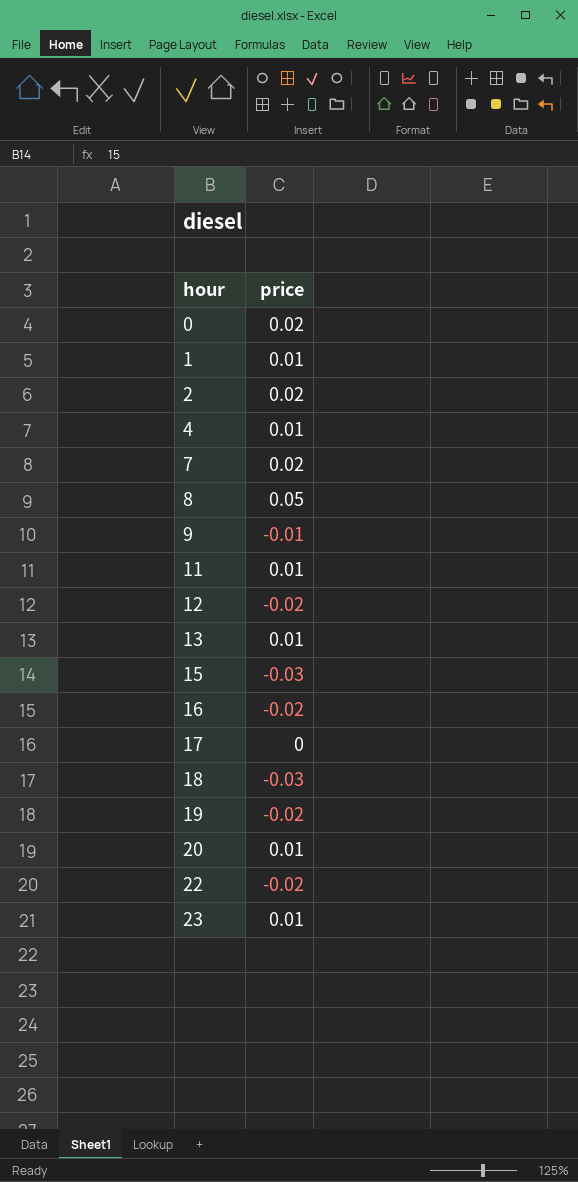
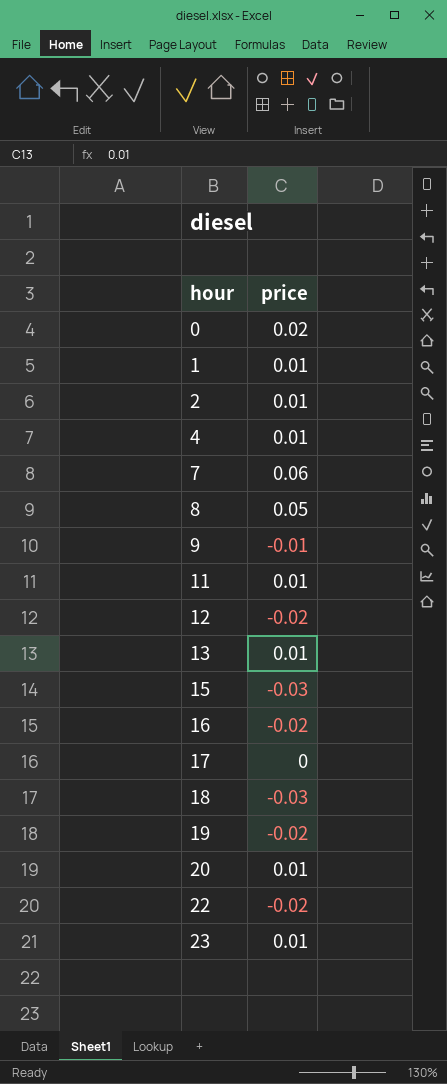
2 | price: 0.02 -> 0.01
7 | price: 0.02 -> 0.06

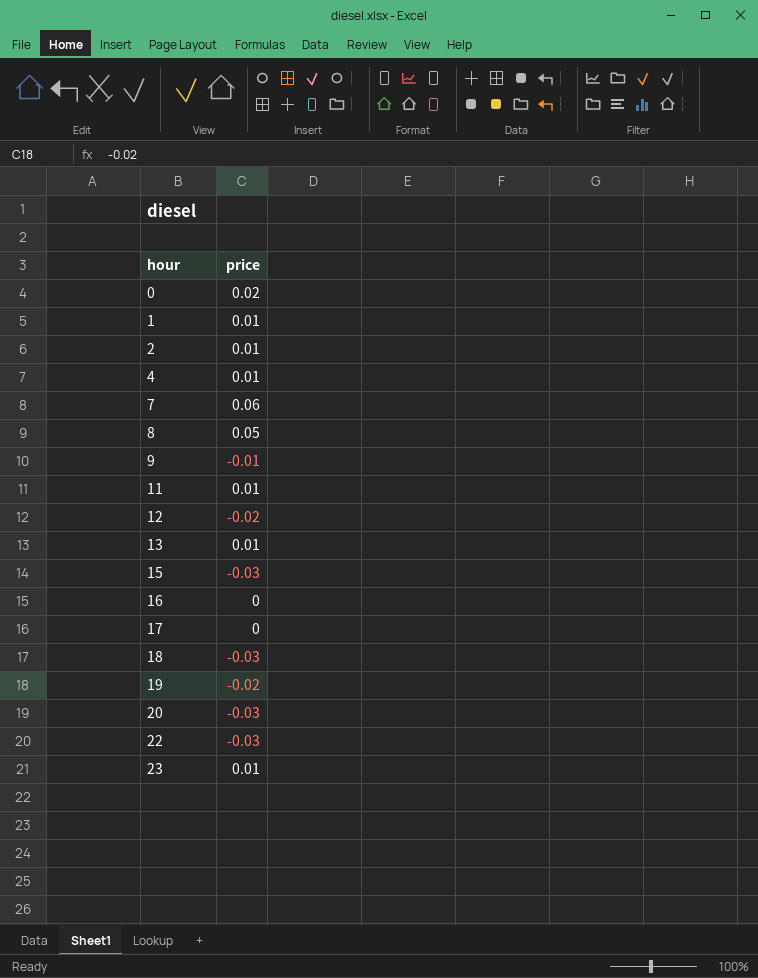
16 | price: -0.02 -> 0
20 | price: 0.01 -> -0.03
22 | price: -0.02 -> -0.03

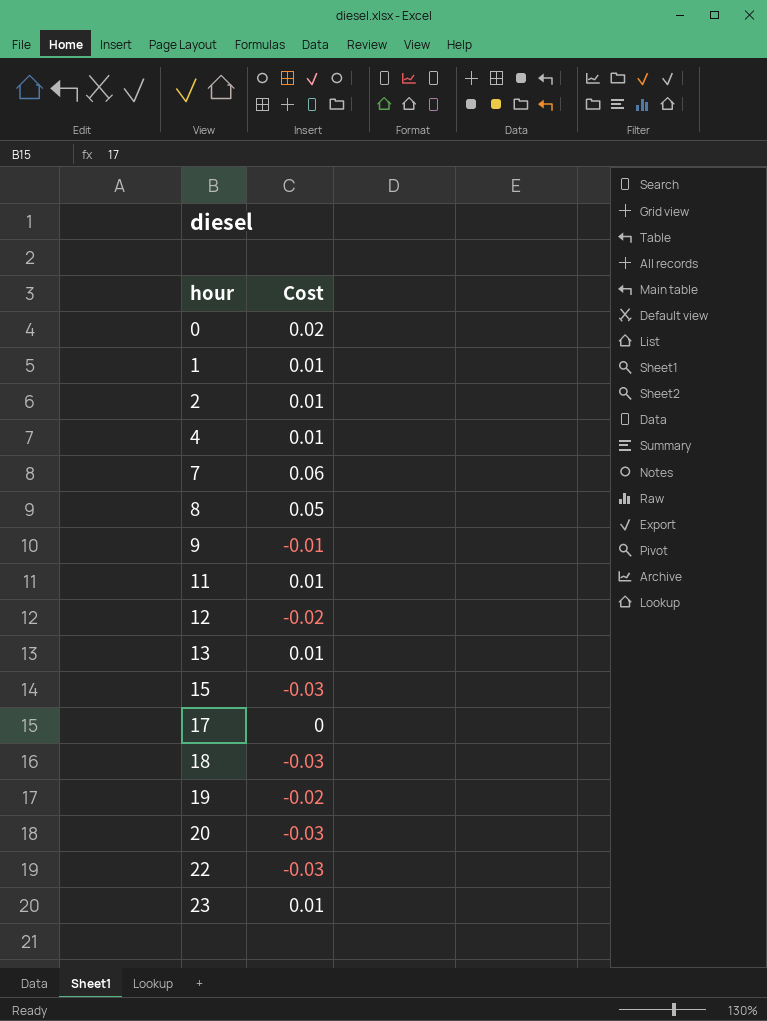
column name: price -> Cost
row 16: 0 -> none

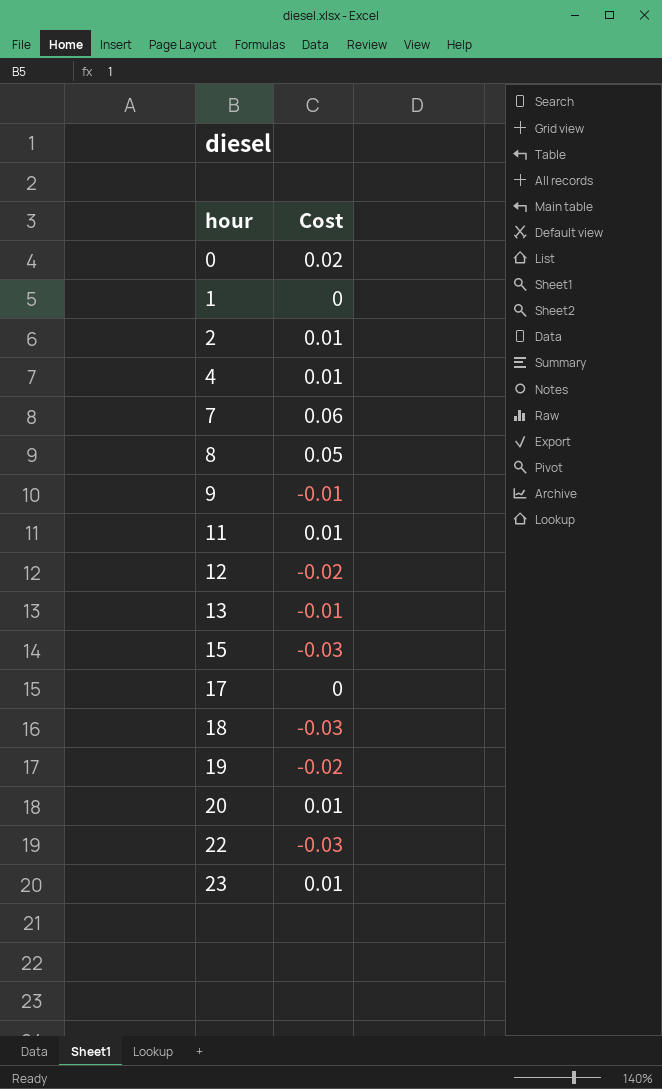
1 | Cost: 0.01 -> 0
13 | Cost: 0.01 -> -0.01
20 | Cost: -0.03 -> 0.01

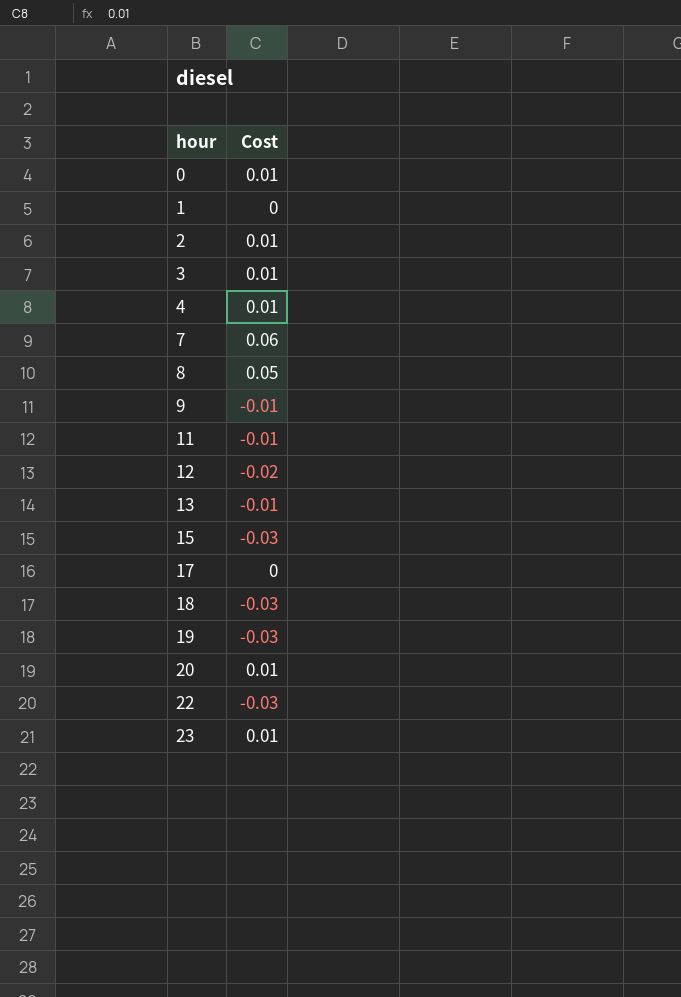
0 | Cost: 0.02 -> 0.01
row 3: none -> 0.01
11 | Cost: 0.01 -> -0.01
19 | Cost: -0.02 -> -0.03

